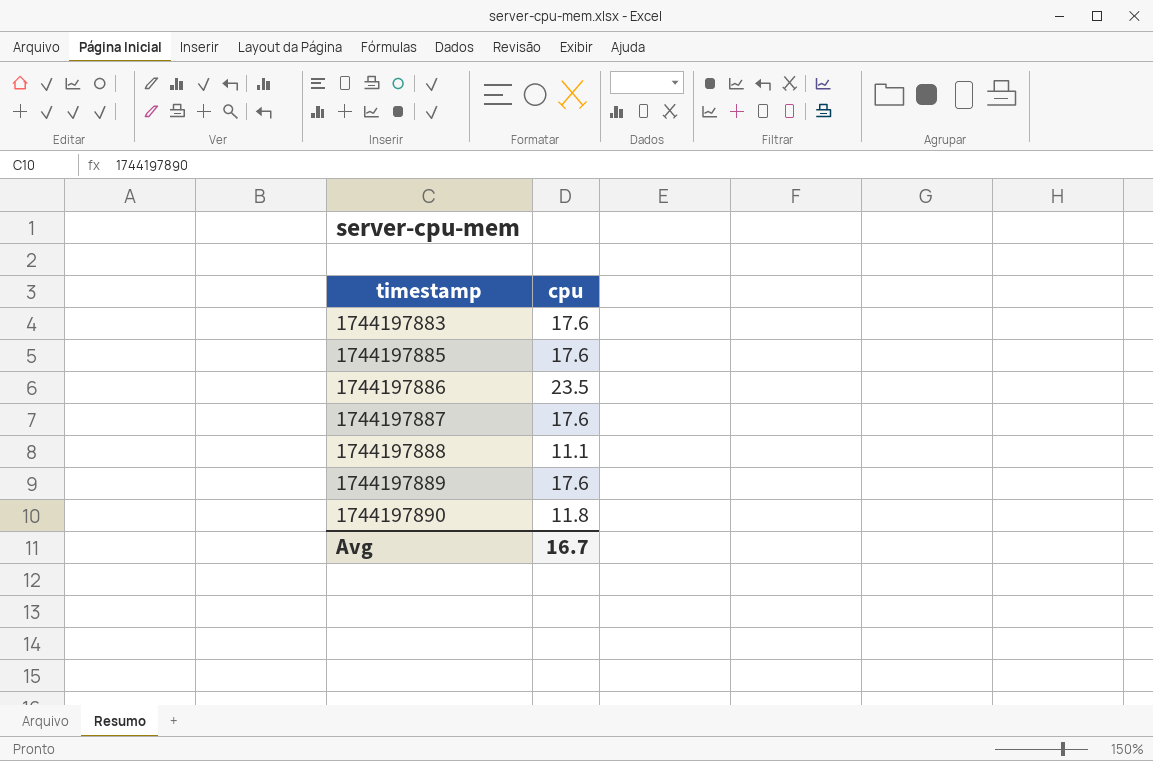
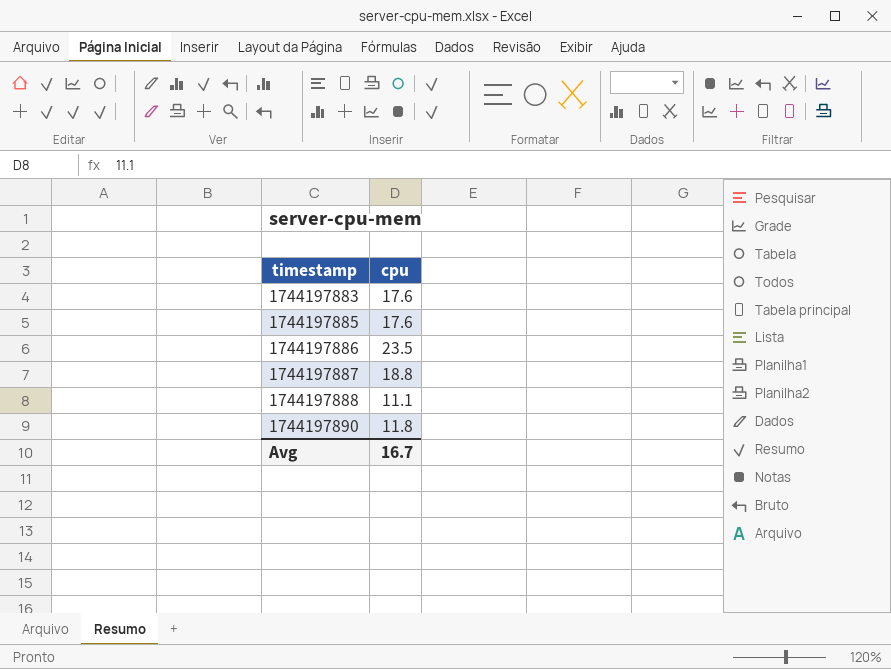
row 1744197889: 17.6 -> none
1744197887 | cpu: 17.6 -> 18.8

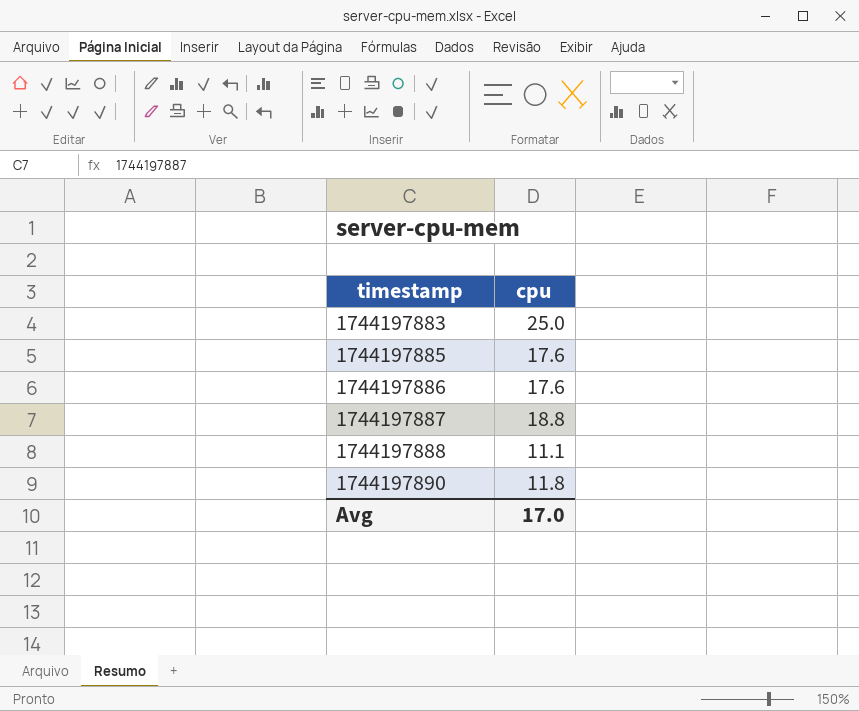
1744197883 | cpu: 17.6 -> 25.0
1744197886 | cpu: 23.5 -> 17.6
Avg | cpu: 16.7 -> 17.0

